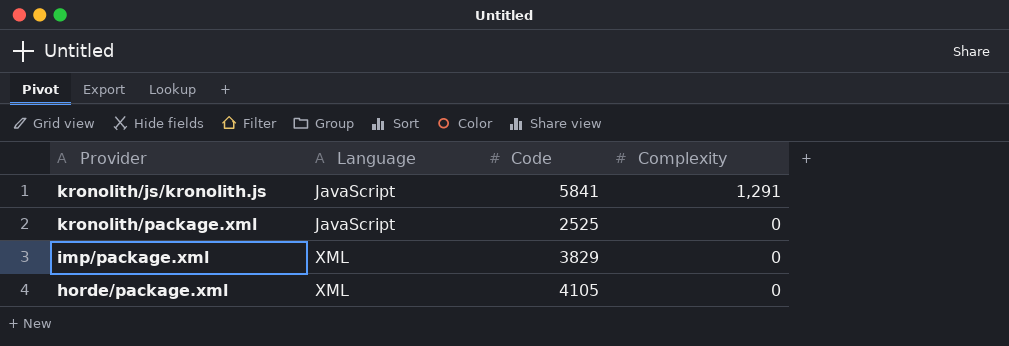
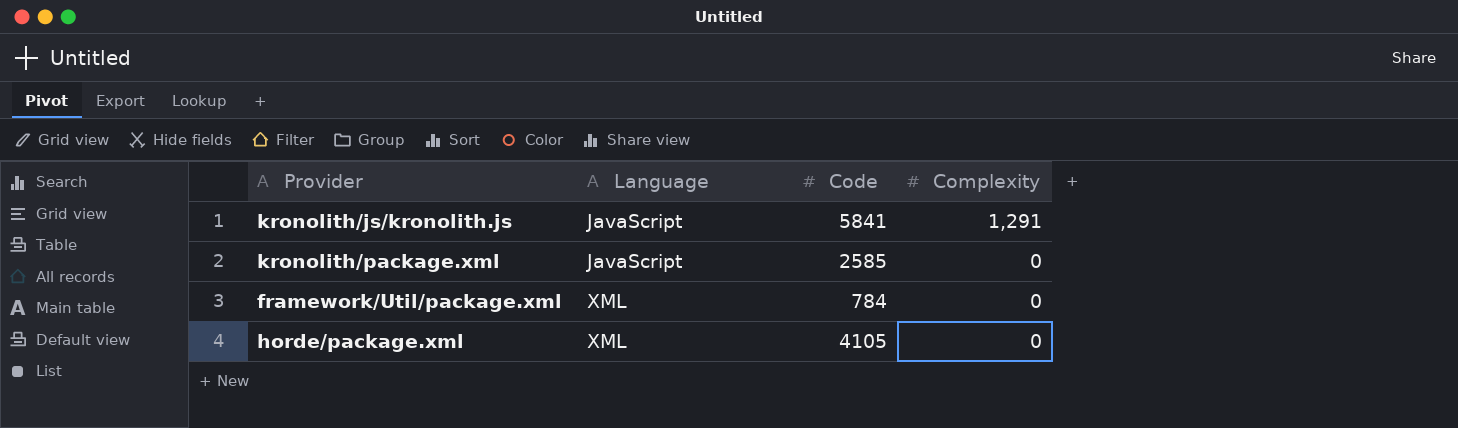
row imp/package.xml: XML | 3829 | 0 -> none
kronolith/package.xml | Code: 2525 -> 2585
row framework/Util/package.xml: none -> XML | 784 | 0

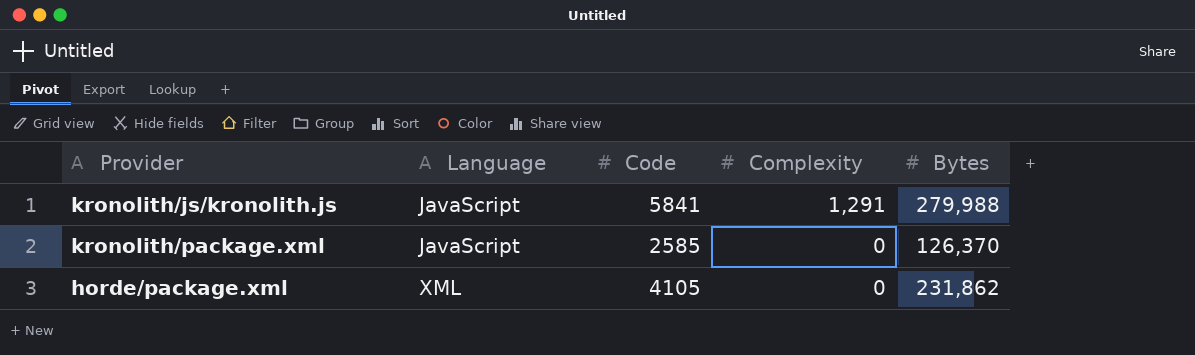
column Bytes | position: none -> 5
row framework/Util/package.xml: XML | 784 | 0 -> none

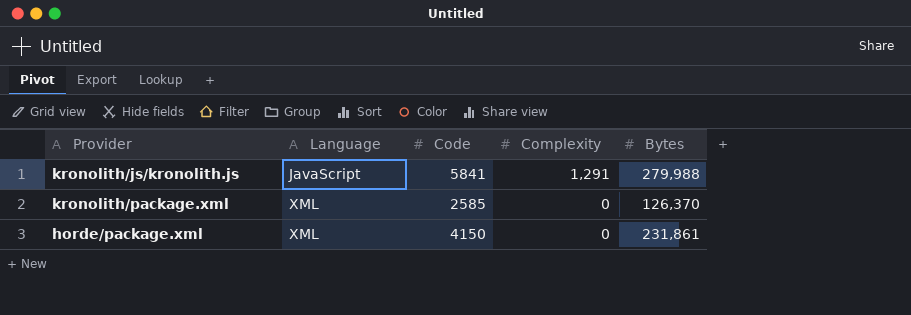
kronolith/package.xml | Language: JavaScript -> XML
horde/package.xml | Code: 4105 -> 4150
horde/package.xml | Bytes: 231,862 -> 231,861

